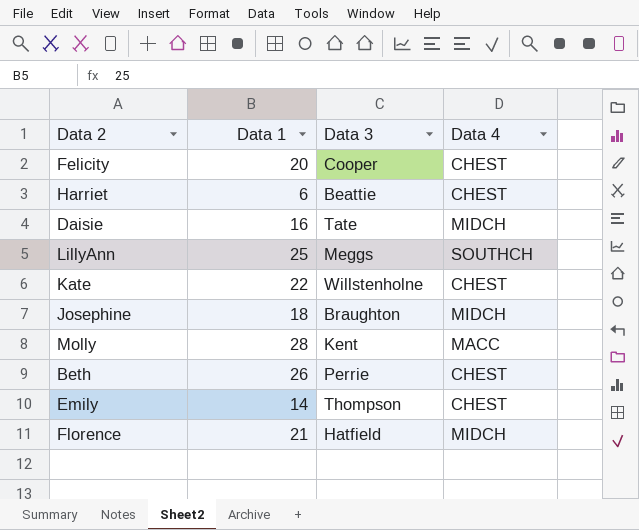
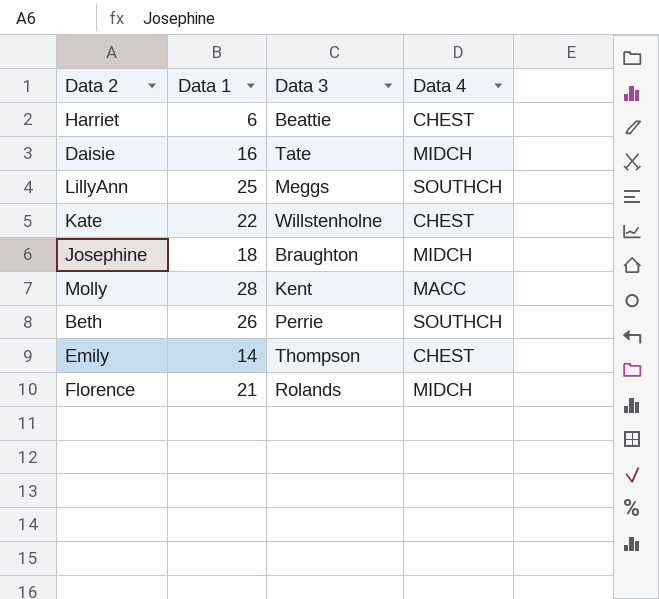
row Felicity: 20 | Cooper | CHEST -> none
Beth | Data 4: CHEST -> SOUTHCH
Florence | Data 3: Hatfield -> Rolands

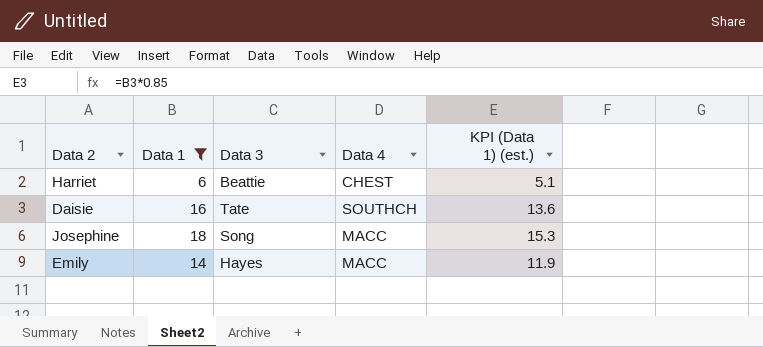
filter: none -> Data 1 <= 18
column KPI (Data 1) (est.) | formula: none -> [Data 1] * 0.85
Daisie | Data 4: MIDCH -> SOUTHCH
Josephine | Data 3: Braughton -> Song
Josephine | Data 4: MIDCH -> MACC
Emily | Data 3: Thompson -> Hayes
Emily | Data 4: CHEST -> MACC

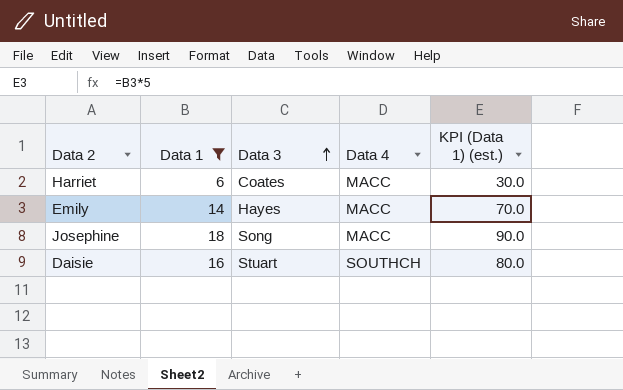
row order: none -> Data 3 ascending
column KPI (Data 1) (est.) | formula: [Data 1] * 0.85 -> [Data 1] * 5
Harriet | Data 3: Beattie -> Coates
Harriet | Data 4: CHEST -> MACC
Daisie | Data 3: Tate -> Stuart

